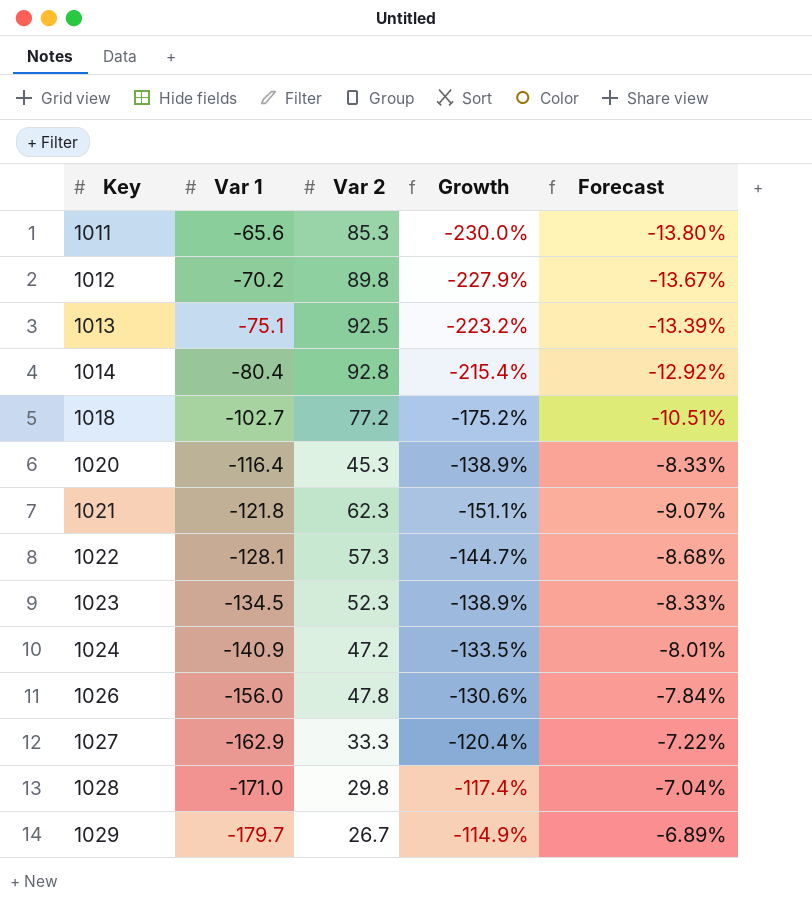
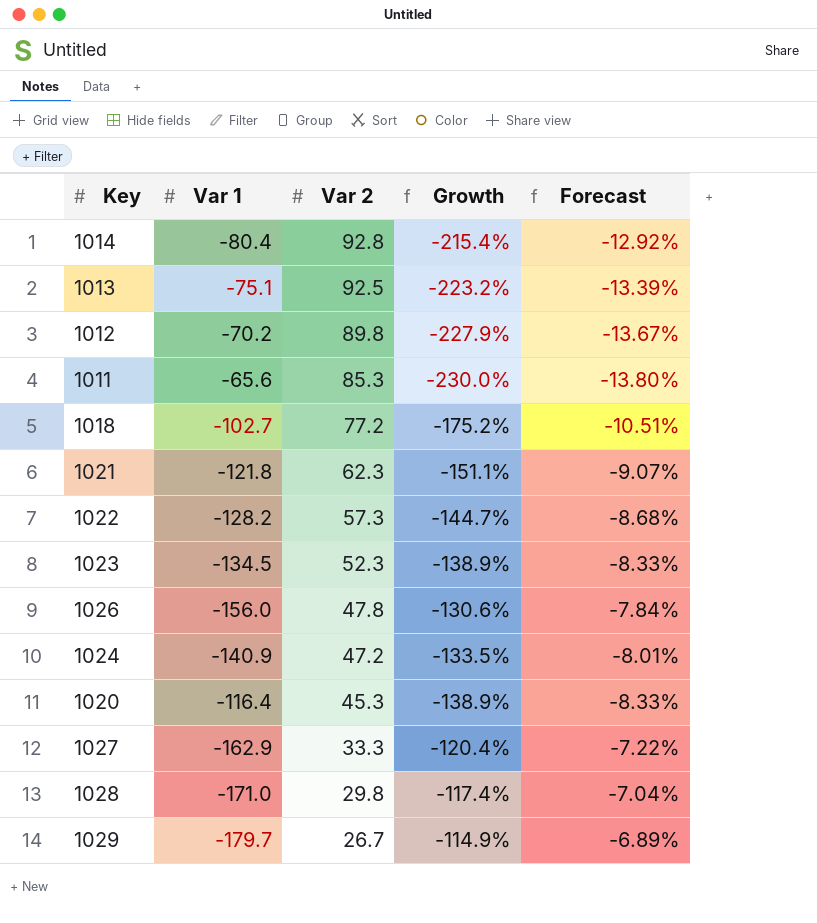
row order: Key ascending -> Var 2 descending
1022 | Var 1: -128.1 -> -128.2

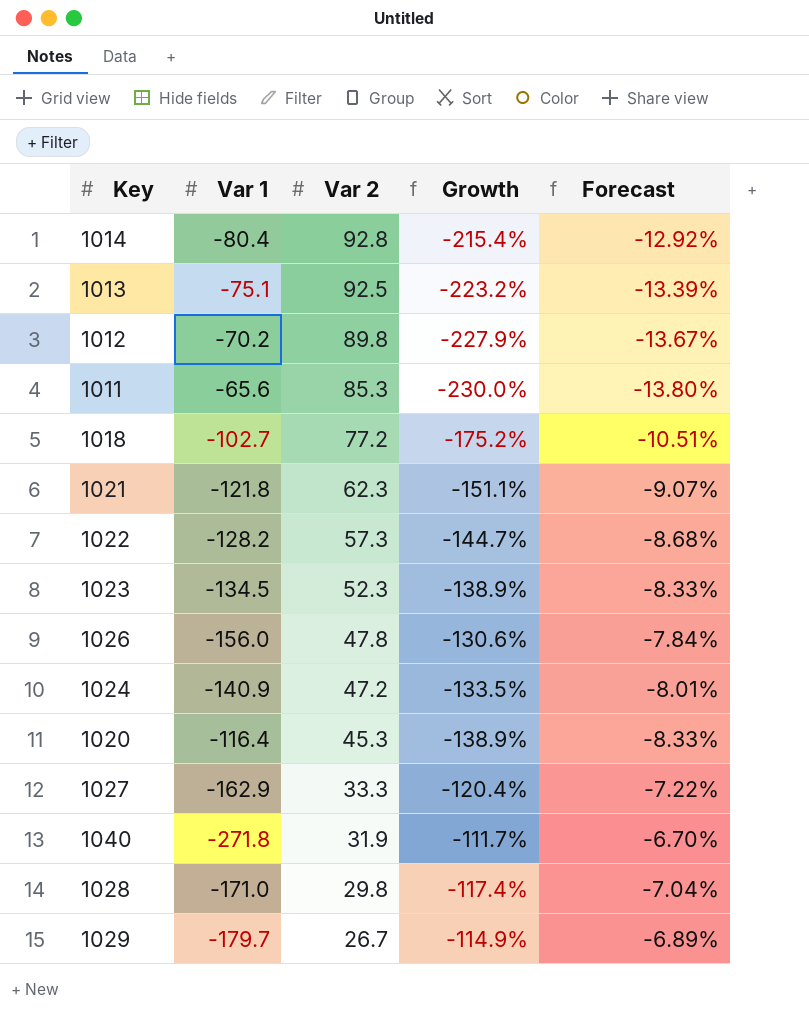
row 1040: none -> -271.8 | 31.9 | -111.7% | -6.70%

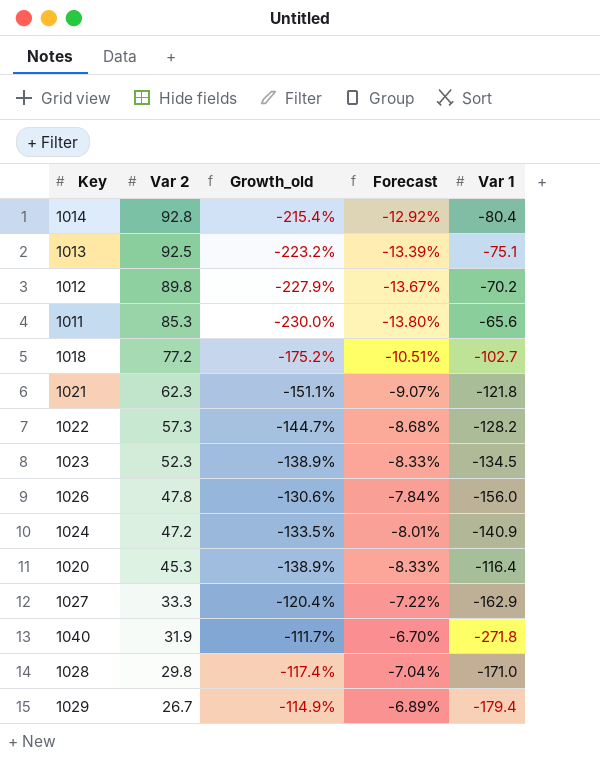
column name: Growth -> Growth_old
column Var 1 | position: 2 -> 5
1029 | Var 1: -179.7 -> -179.4

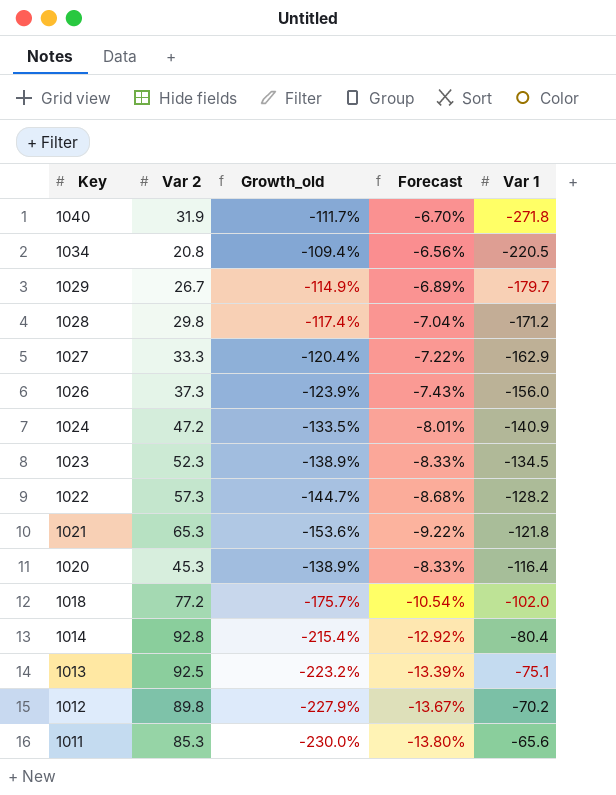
row order: Var 2 descending -> Key descending
row 1034: none -> 20.8 | -109.4% | -6.56% | -220.5
1029 | Var 1: -179.4 -> -179.7
1028 | Var 1: -171.0 -> -171.2
1026 | Var 2: 47.8 -> 37.3
1026 | Growth_old: -130.6% -> -123.9%
1026 | Forecast: -7.84% -> -7.43%
1021 | Var 2: 62.3 -> 65.3
1021 | Growth_old: -151.1% -> -153.6%
1021 | Forecast: -9.07% -> -9.22%
1018 | Growth_old: -175.2% -> -175.7%
1018 | Forecast: -10.51% -> -10.54%
1018 | Var 1: -102.7 -> -102.0

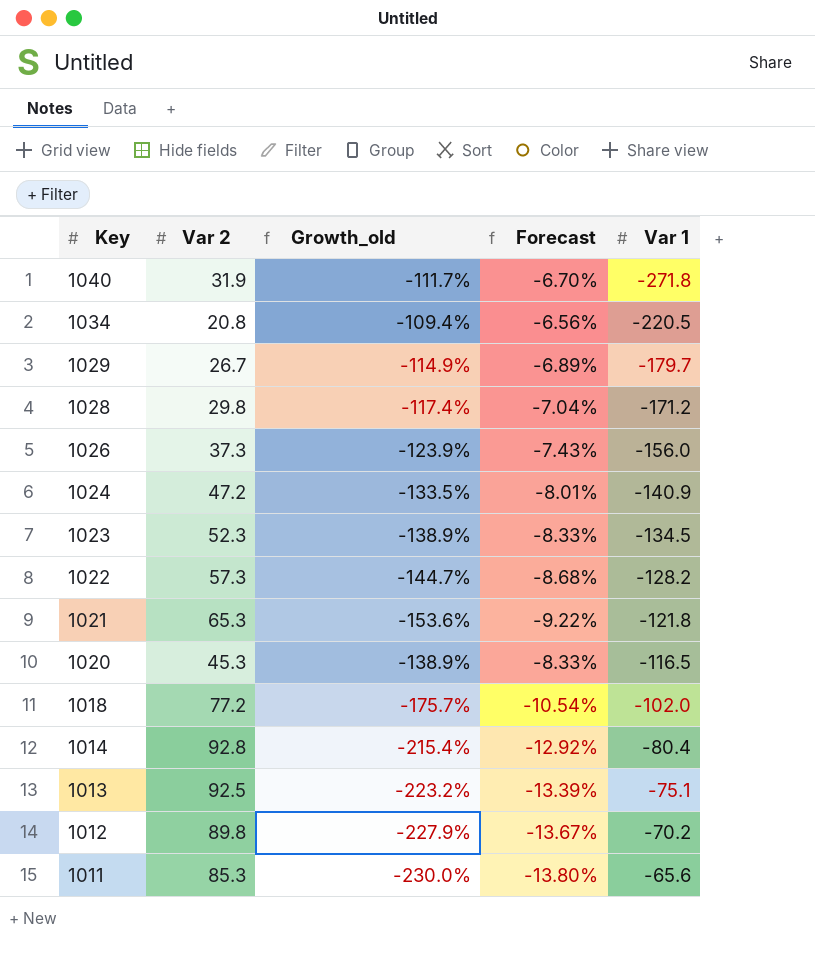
row 1027: 33.3 | -120.4% | -7.22% | -162.9 -> none
1020 | Var 1: -116.4 -> -116.5

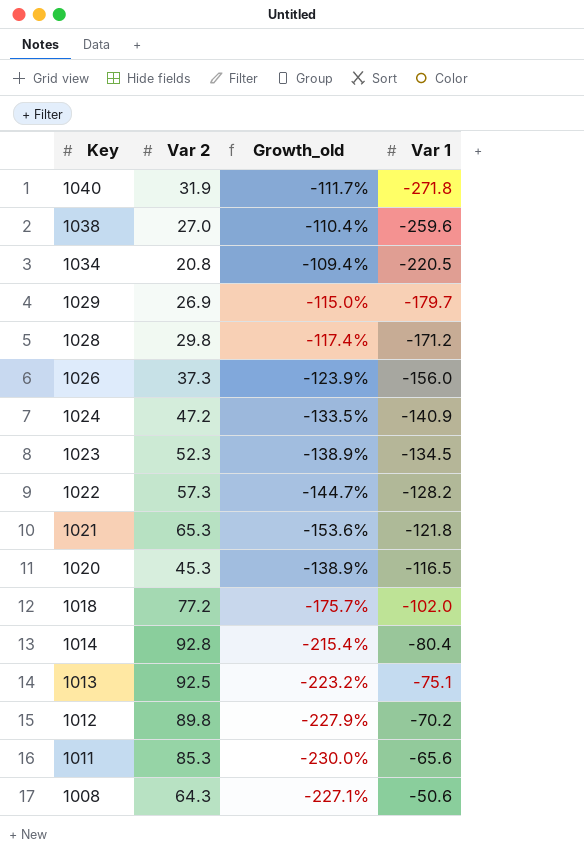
column Forecast | formula: [Growth_old] * 0.06 -> none
row 1038: none -> 27.0 | -110.4% | -259.6
1029 | Var 2: 26.7 -> 26.9
1029 | Growth_old: -114.9% -> -115.0%
row 1008: none -> 64.3 | -227.1% | -50.6

